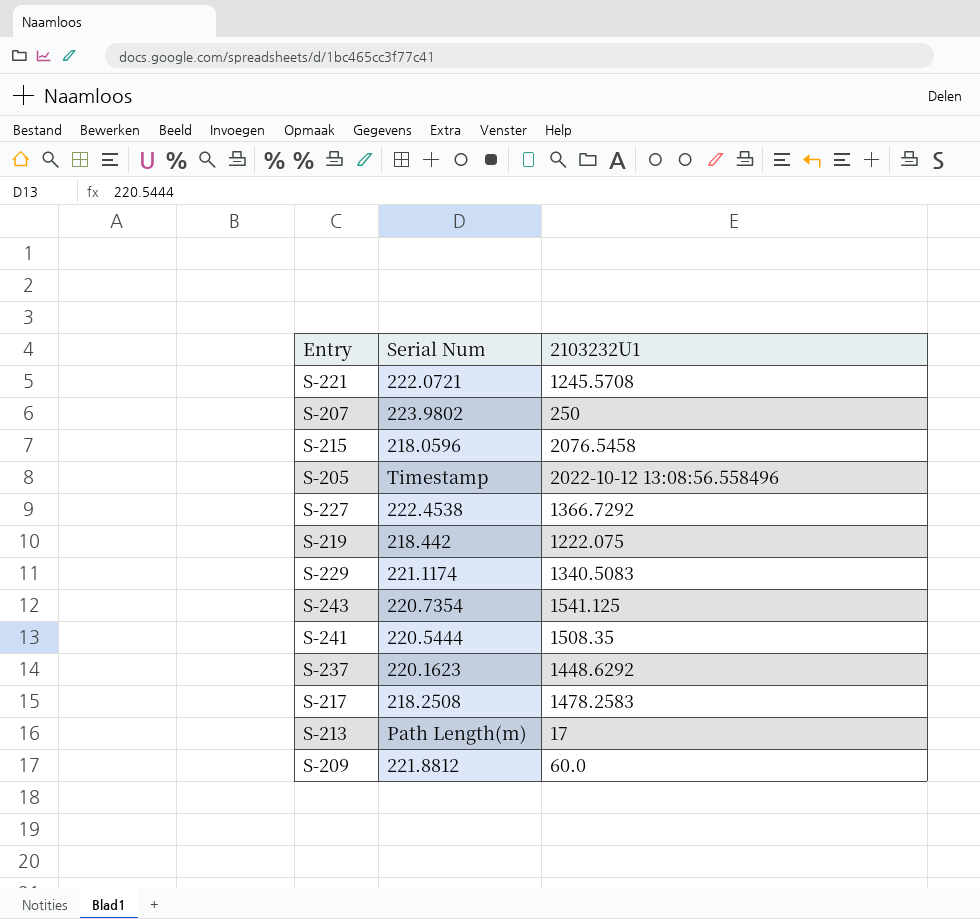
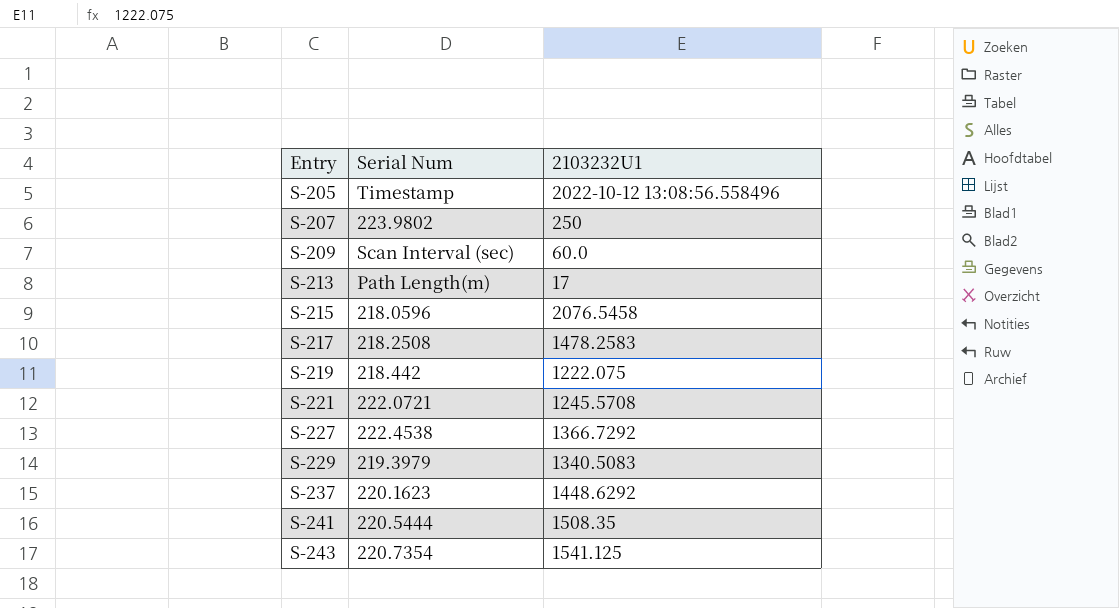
row order: none -> Entry ascending
S-209 | Serial Num: 221.8812 -> Scan Interval (sec)
S-229 | Serial Num: 221.1174 -> 219.3979

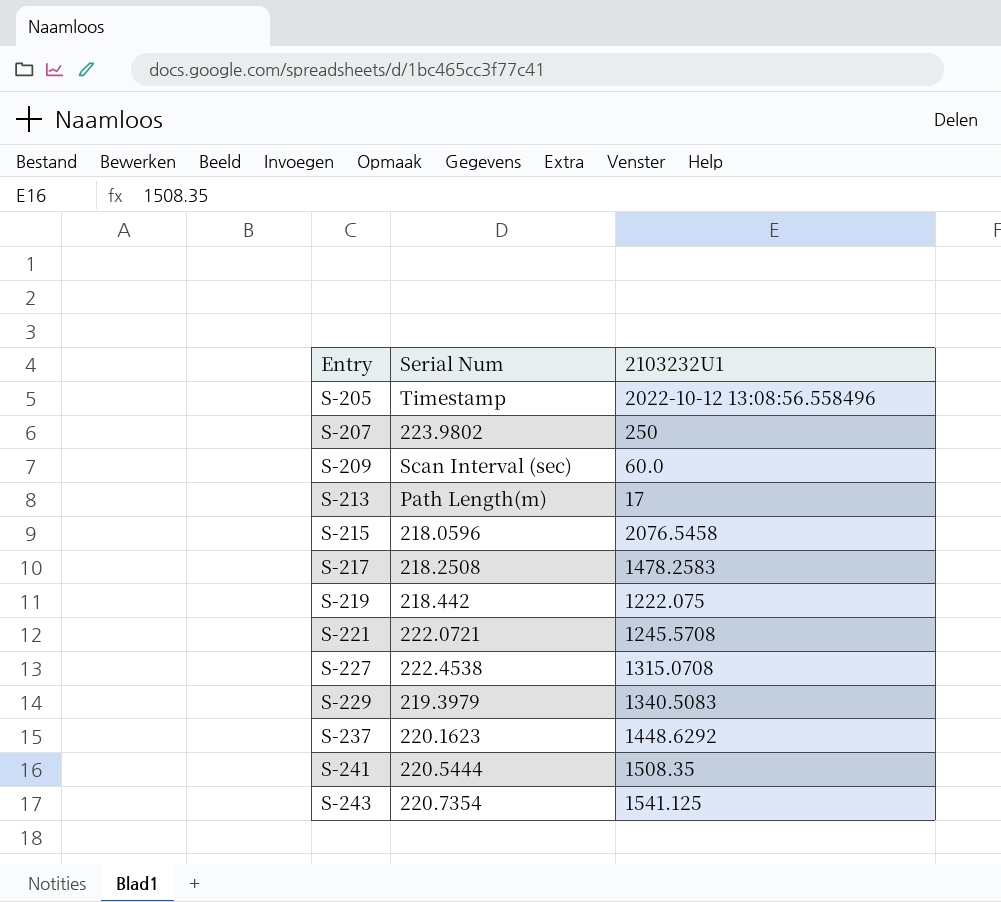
S-227 | 2103232U1: 1366.7292 -> 1315.0708

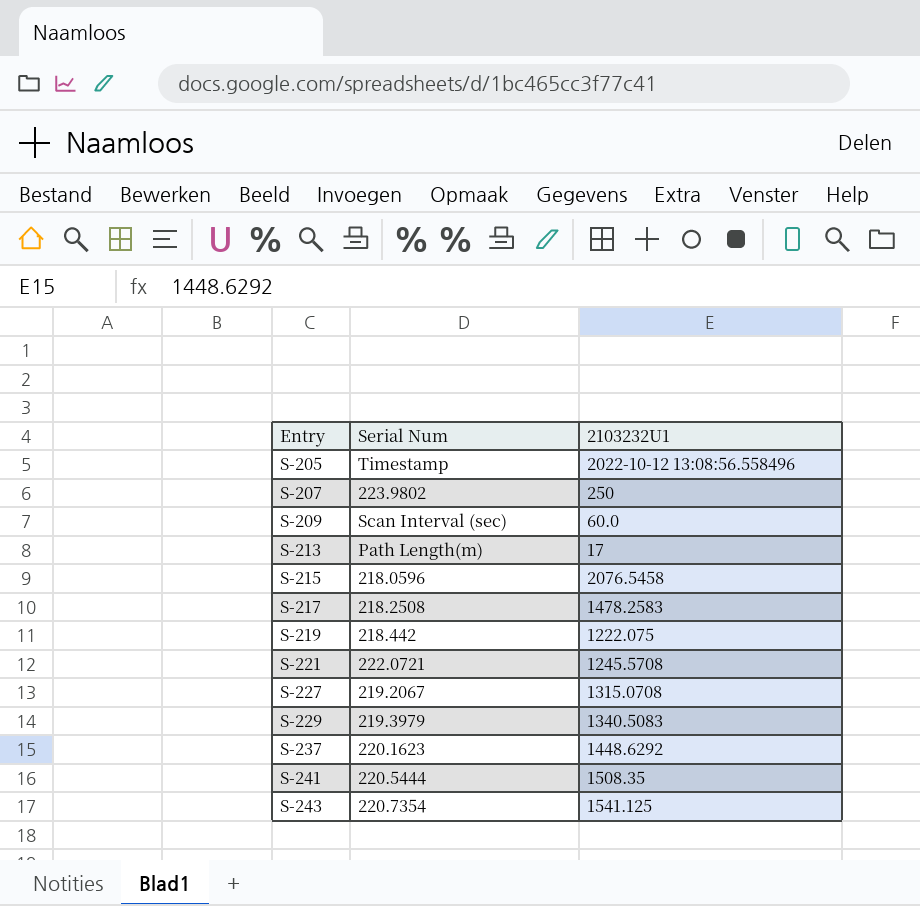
S-227 | Serial Num: 222.4538 -> 219.2067

